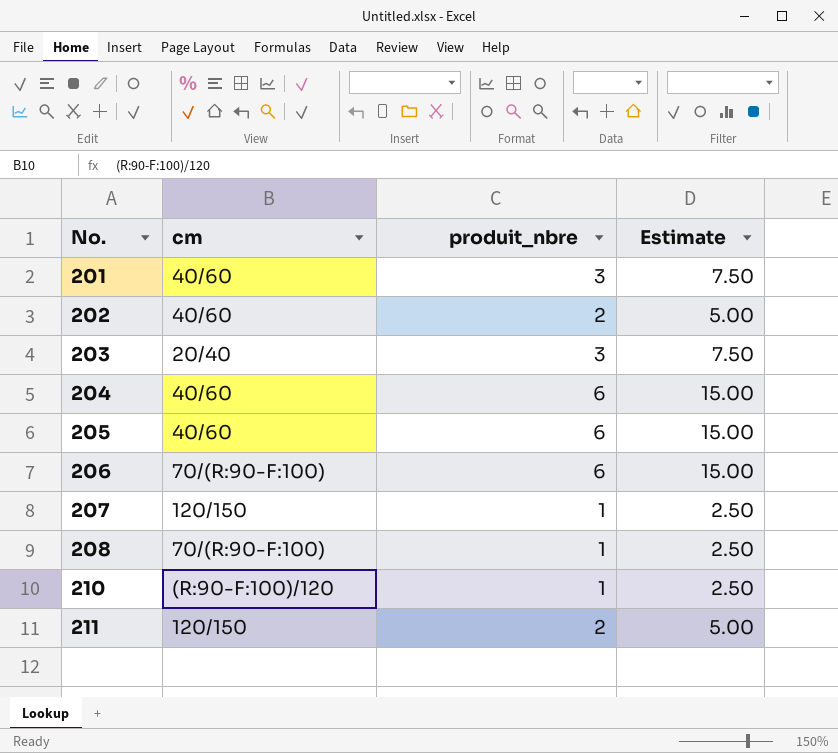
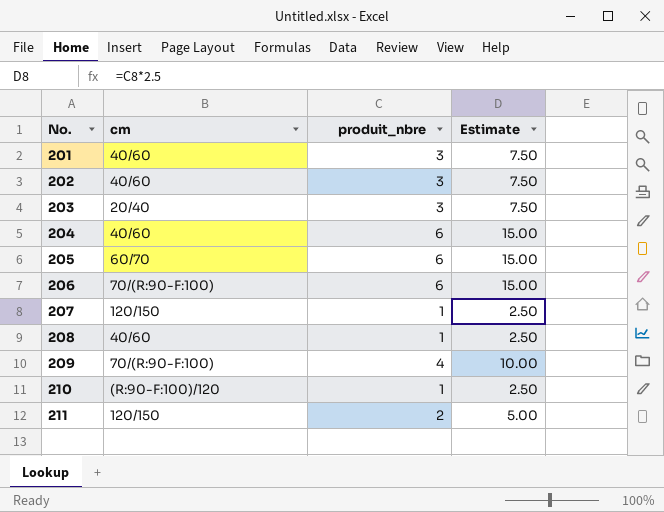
202 | produit_nbre: 2 -> 3
202 | Estimate: 5.00 -> 7.50
205 | cm: 40/60 -> 60/70
208 | cm: 70/(R:90-F:100) -> 40/60
row 209: none -> 70/(R:90-F:100) | 4 | 10.00

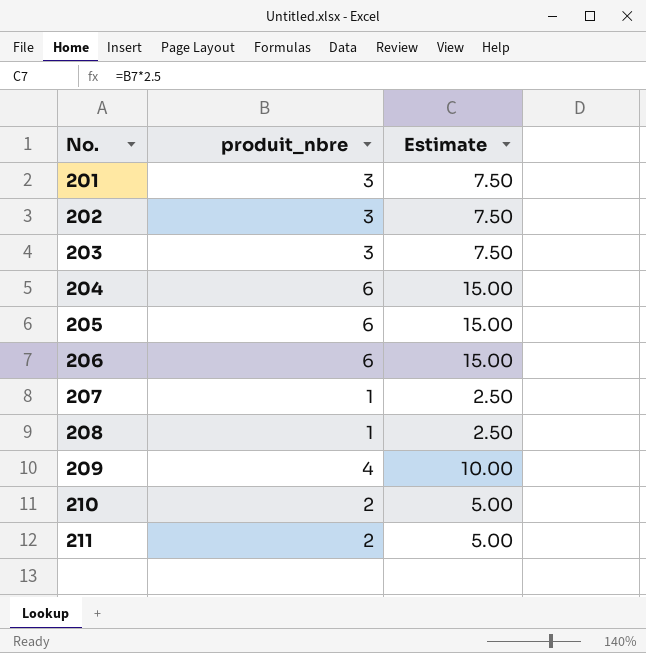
column cm | position: 2 -> none
210 | produit_nbre: 1 -> 2
210 | Estimate: 2.50 -> 5.00

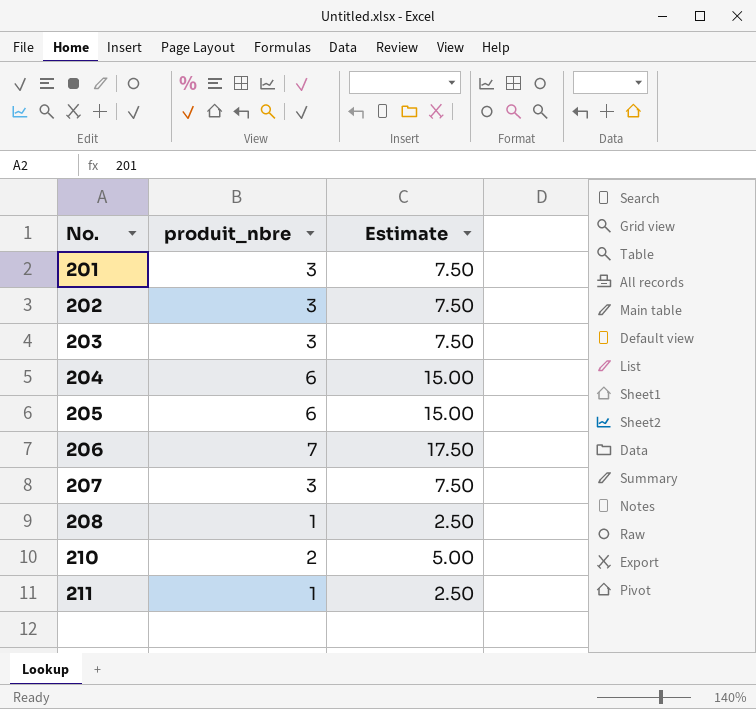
row 209: 4 | 10.00 -> none
206 | produit_nbre: 6 -> 7
206 | Estimate: 15.00 -> 17.50
207 | produit_nbre: 1 -> 3
207 | Estimate: 2.50 -> 7.50
211 | produit_nbre: 2 -> 1
211 | Estimate: 5.00 -> 2.50

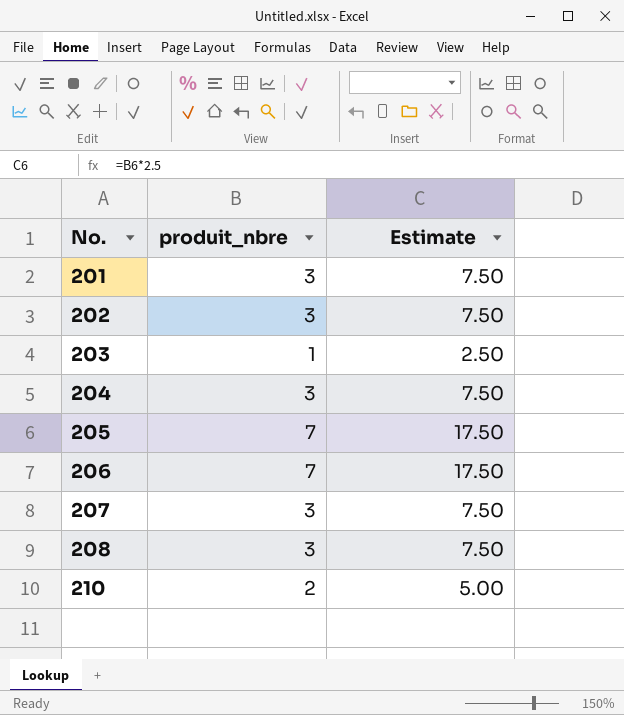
row 211: 1 | 2.50 -> none
203 | produit_nbre: 3 -> 1
203 | Estimate: 7.50 -> 2.50
204 | produit_nbre: 6 -> 3
204 | Estimate: 15.00 -> 7.50
205 | produit_nbre: 6 -> 7
205 | Estimate: 15.00 -> 17.50
208 | produit_nbre: 1 -> 3
208 | Estimate: 2.50 -> 7.50

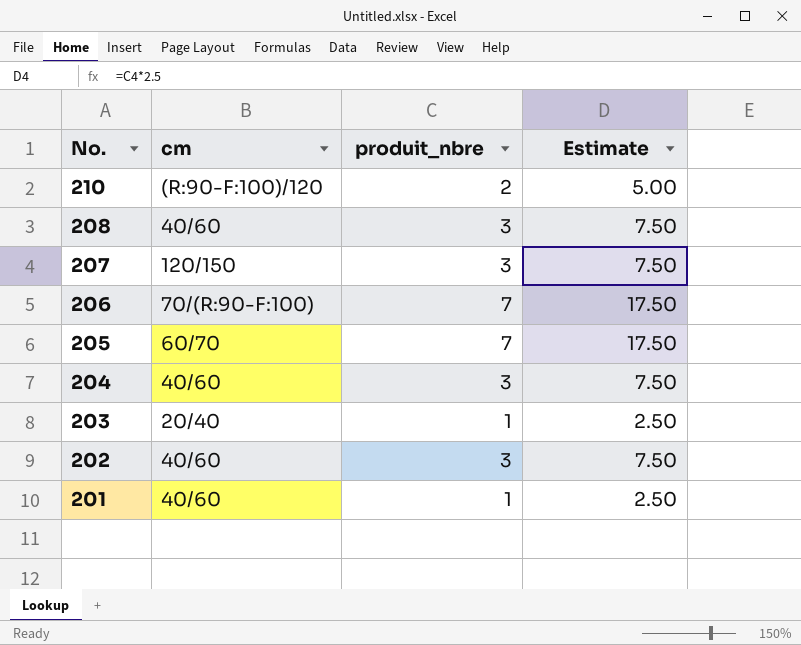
row order: No. ascending -> No. descending
column cm | position: none -> 2
201 | produit_nbre: 3 -> 1
201 | Estimate: 7.50 -> 2.50

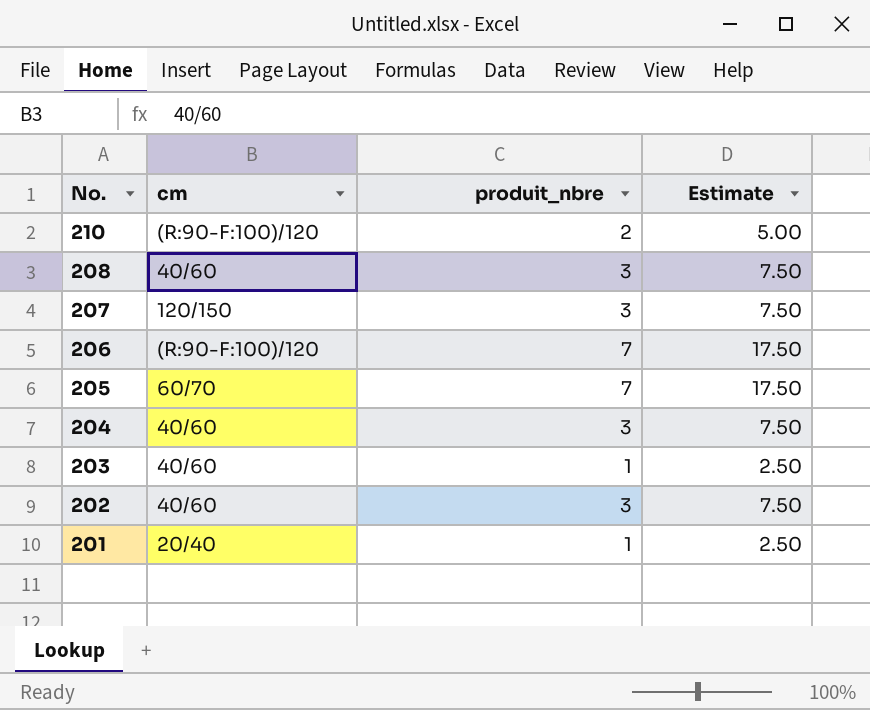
206 | cm: 70/(R:90-F:100) -> (R:90-F:100)/120
203 | cm: 20/40 -> 40/60
201 | cm: 40/60 -> 20/40

